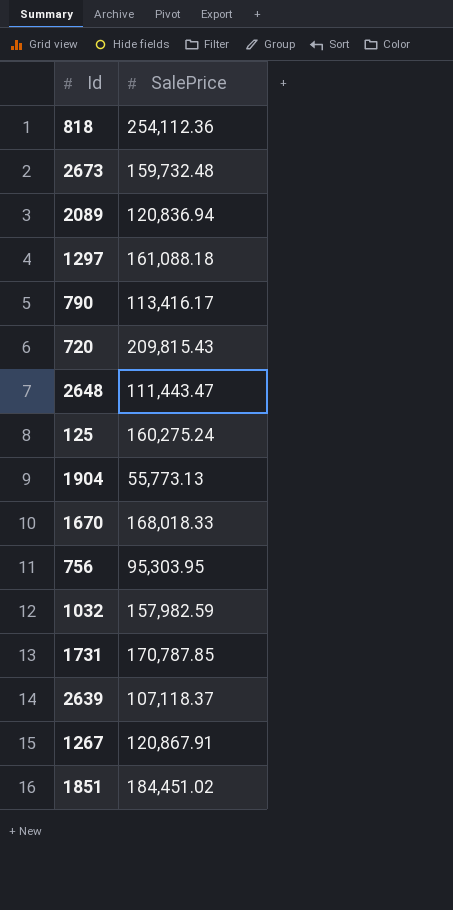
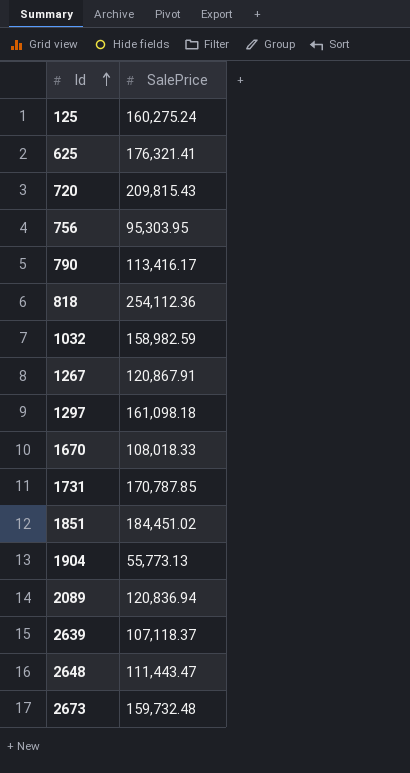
row order: none -> Id ascending
row 625: none -> 176,321.41
1032 | SalePrice: 157,982.59 -> 158,982.59
1297 | SalePrice: 161,088.18 -> 161,098.18
1670 | SalePrice: 168,018.33 -> 108,018.33

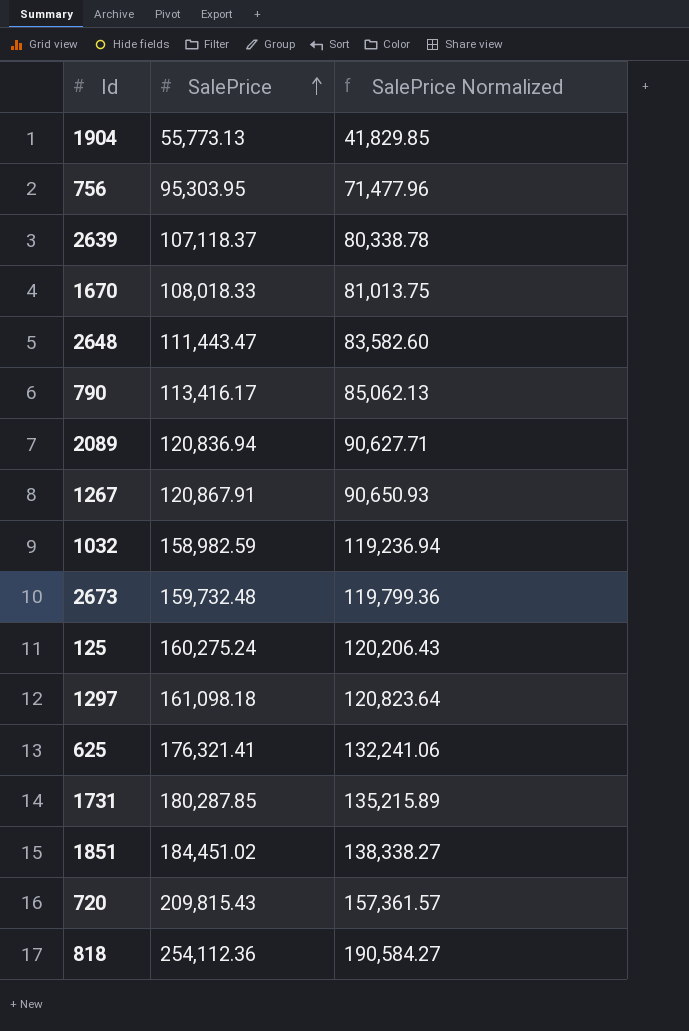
row order: Id ascending -> SalePrice ascending
column SalePrice Normalized | formula: none -> [SalePrice] * 0.75
1731 | SalePrice: 170,787.85 -> 180,287.85

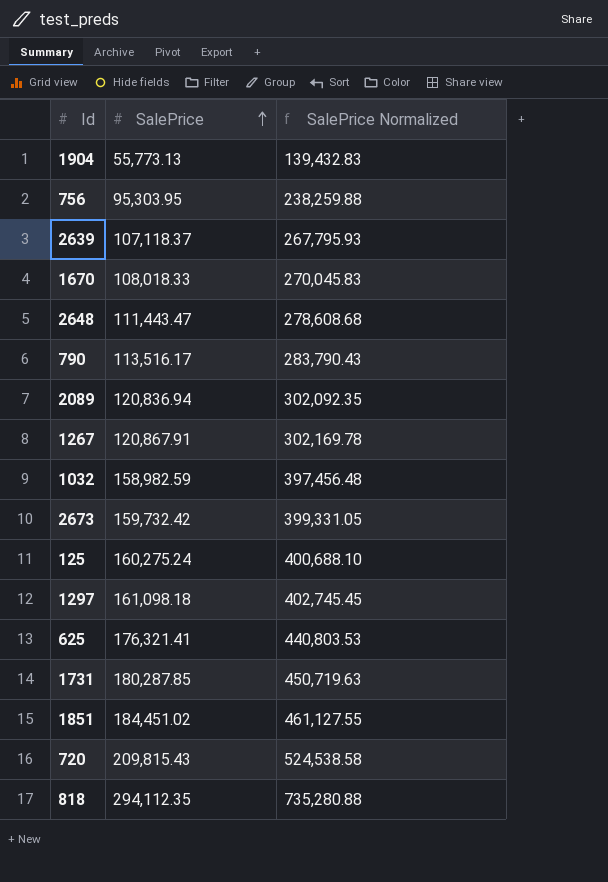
column SalePrice Normalized | formula: [SalePrice] * 0.75 -> [SalePrice] * 2.5
790 | SalePrice: 113,416.17 -> 113,516.17
2673 | SalePrice: 159,732.48 -> 159,732.42
818 | SalePrice: 254,112.36 -> 294,112.35

